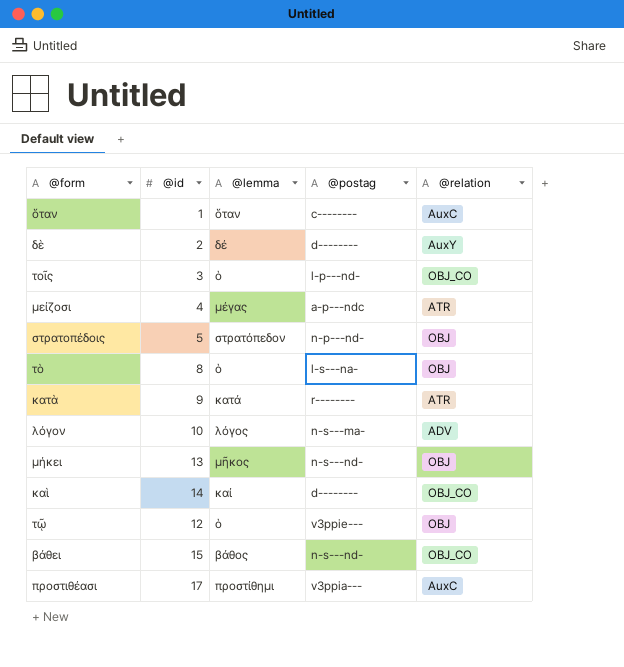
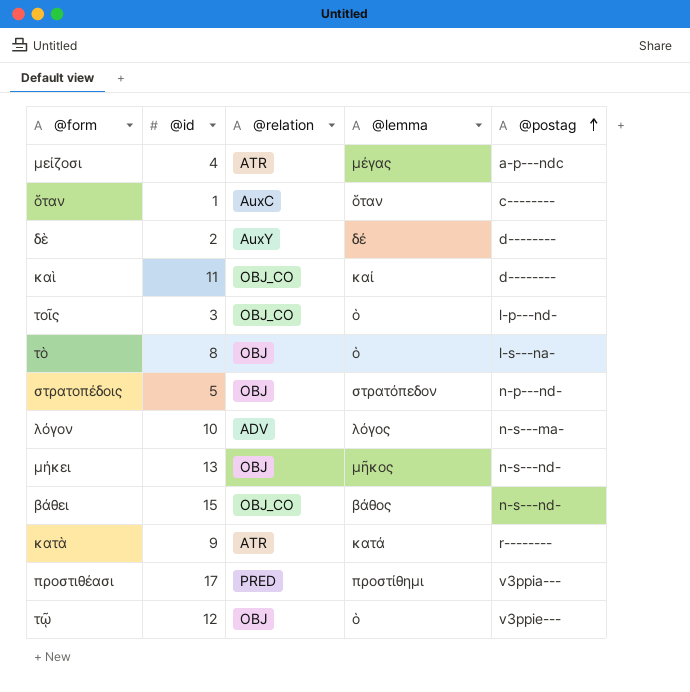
row order: none -> @postag ascending
column @relation | position: 5 -> 3
καὶ | @id: 14 -> 11
προστιθέασι | @relation: AuxC -> PRED

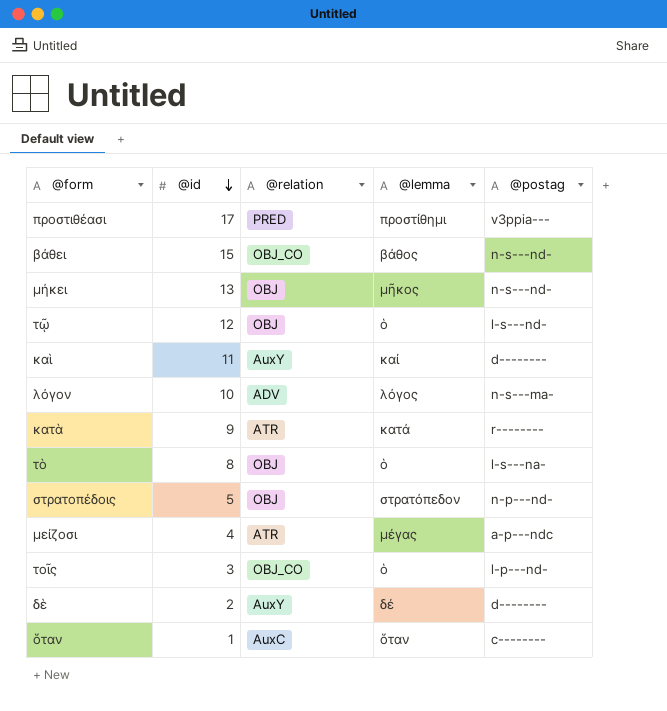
row order: @postag ascending -> @id descending
τῷ | @postag: v3ppie--- -> l-s---nd-
καὶ | @relation: OBJ_CO -> AuxY

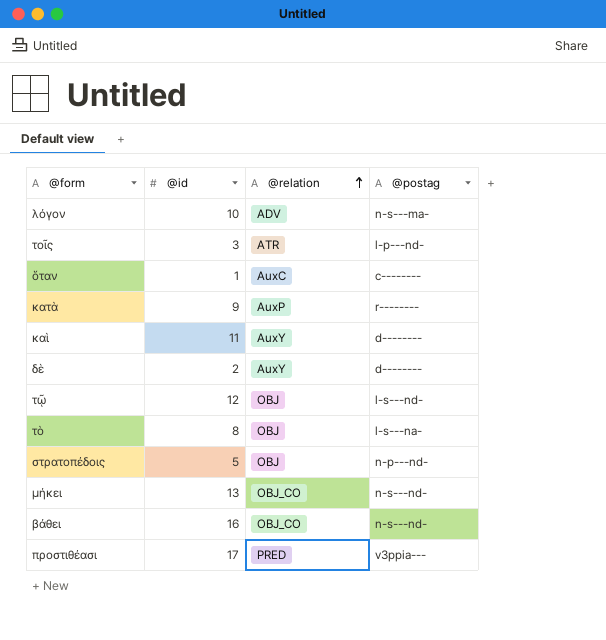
row order: @id descending -> @relation ascending
column @lemma | position: 4 -> none
row μείζοσι: 4 | ATR | μέγας | a-p---ndc -> none
τοῖς | @relation: OBJ_CO -> ATR
κατὰ | @relation: ATR -> AuxP
μήκει | @relation: OBJ -> OBJ_CO
βάθει | @id: 15 -> 16

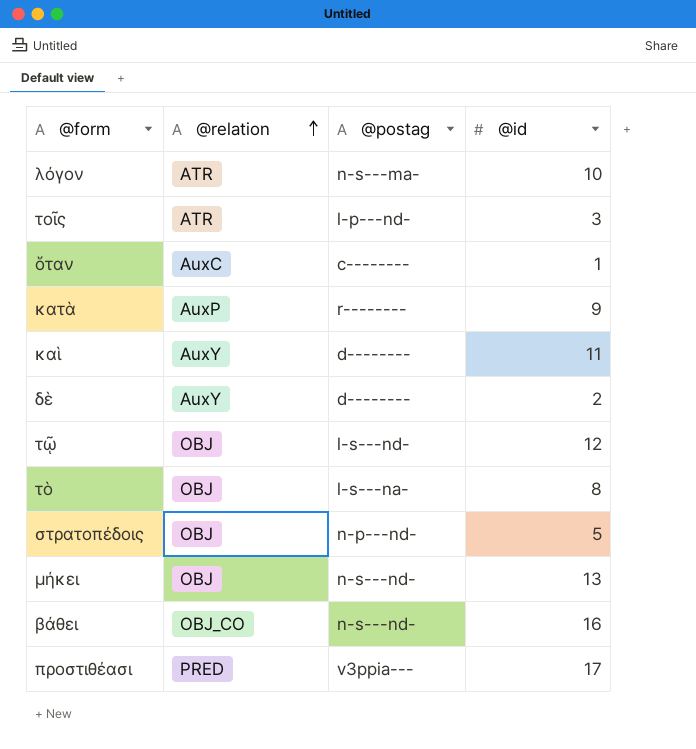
column @id | position: 2 -> 4
λόγον | @relation: ADV -> ATR
μήκει | @relation: OBJ_CO -> OBJ

